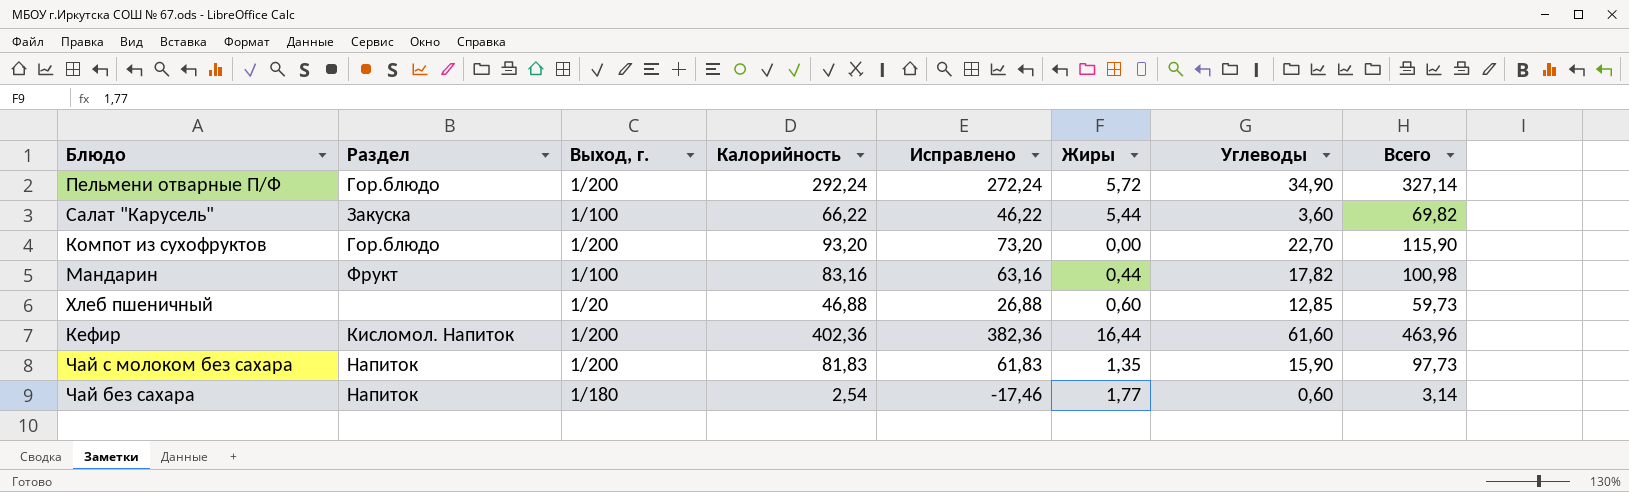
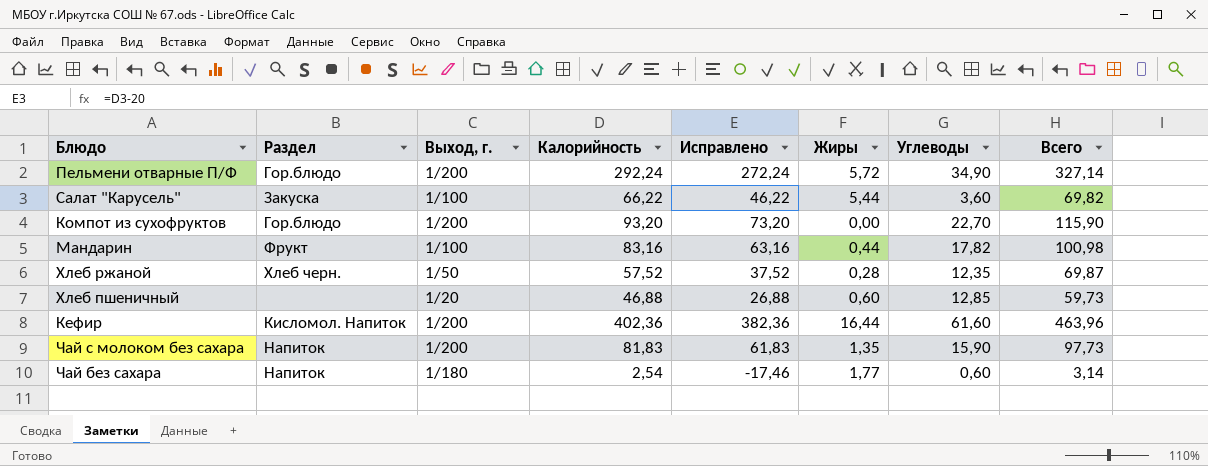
row Хлеб ржаной: none -> Хлеб черн. | 1/50 | 57,52 | 37,52 | 0,28 | 12,35 | 69,87

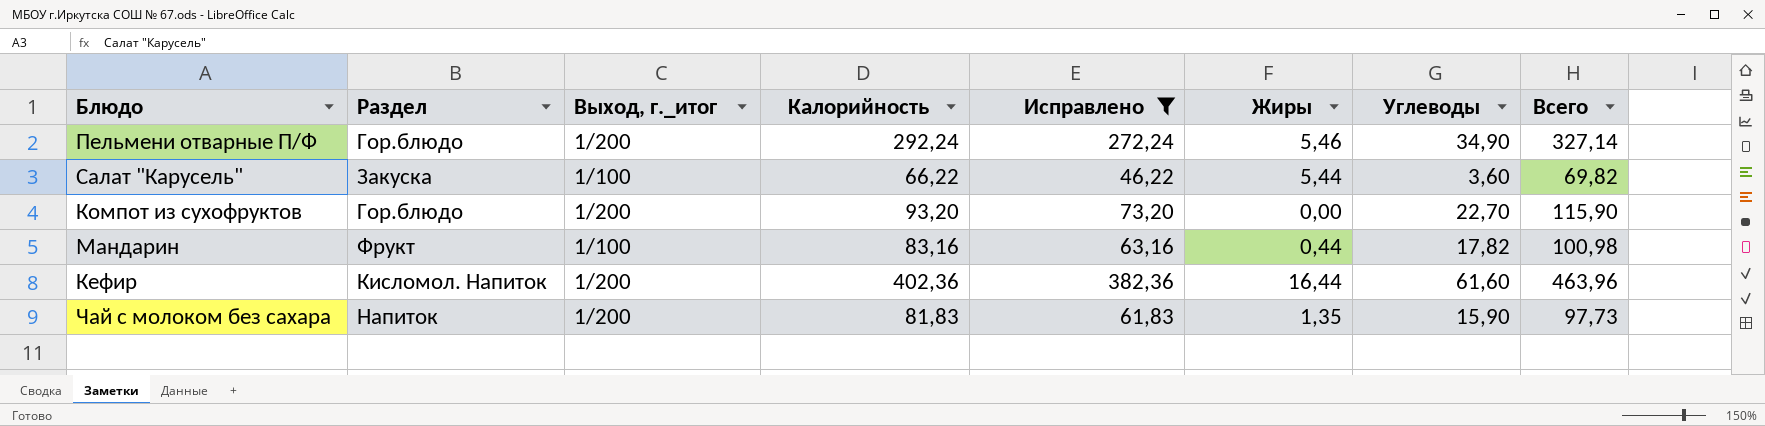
filter: none -> Исправлено >= 46,22
column name: Выход, г. -> Выход, г._итог
Пельмени отварные П/Ф | Жиры: 5,72 -> 5,46

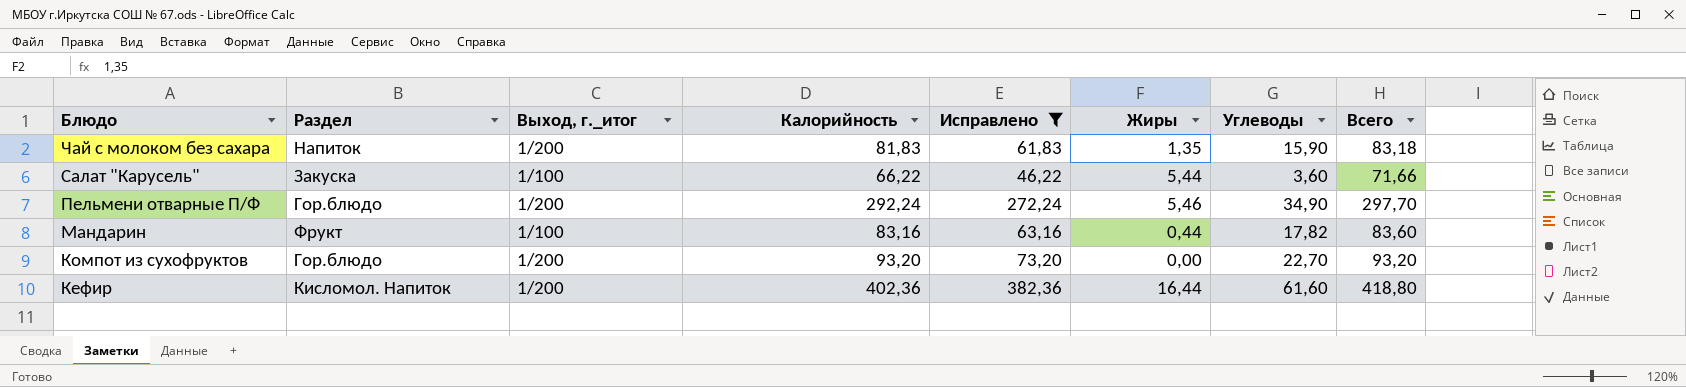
row order: none -> Блюдо descending
column Всего | formula: [Калорийность] + [Углеводы] -> [Калорийность] + [Жиры]

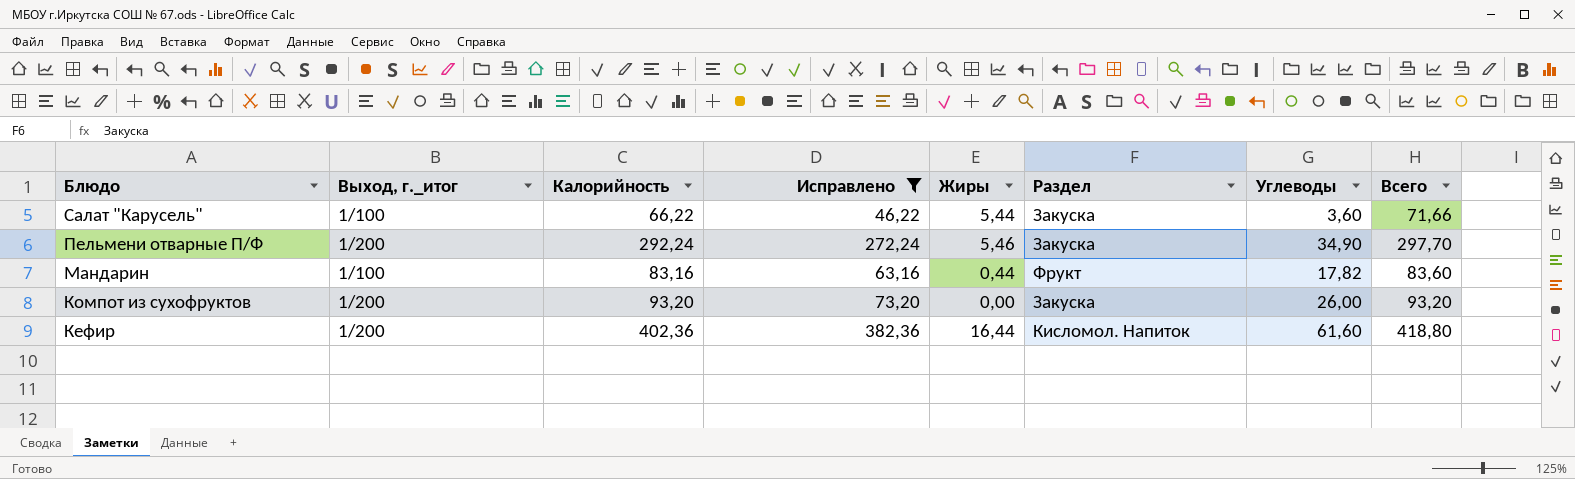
column Раздел | position: 2 -> 6
row Чай с молоком без сахара: Напиток | 1/200 | 81,83 | 61,83 | 1,35 | 15,90 | 83,18 -> none
Пельмени отварные П/Ф | Раздел: Гор.блюдо -> Закуска
Компот из сухофруктов | Раздел: Гор.блюдо -> Закуска
Компот из сухофруктов | Углеводы: 22,70 -> 26,00

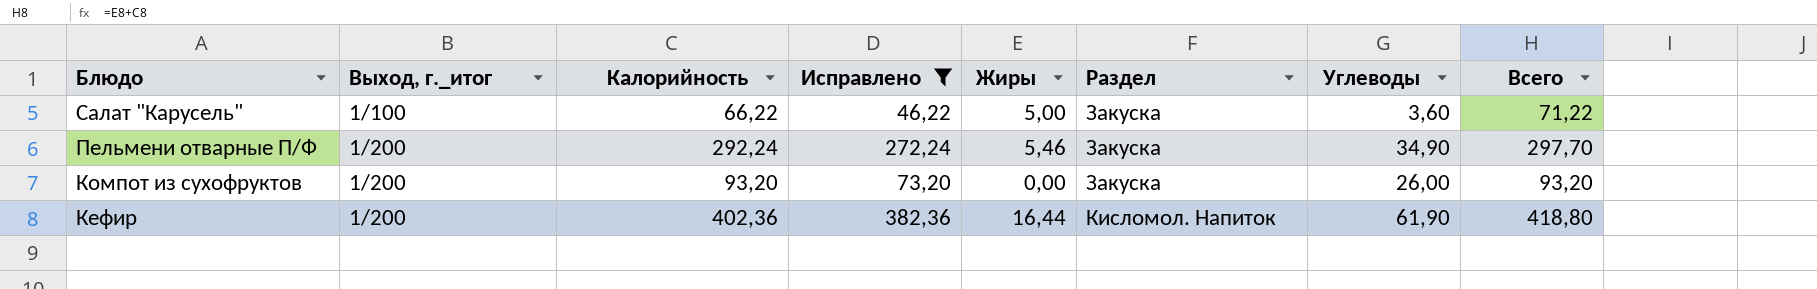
row Мандарин: 1/100 | 83,16 | 63,16 | 0,44 | Фрукт | 17,82 | 83,60 -> none
Салат "Карусель" | Жиры: 5,44 -> 5,00
Салат "Карусель" | Всего: 71,66 -> 71,22
Кефир | Углеводы: 61,60 -> 61,90

